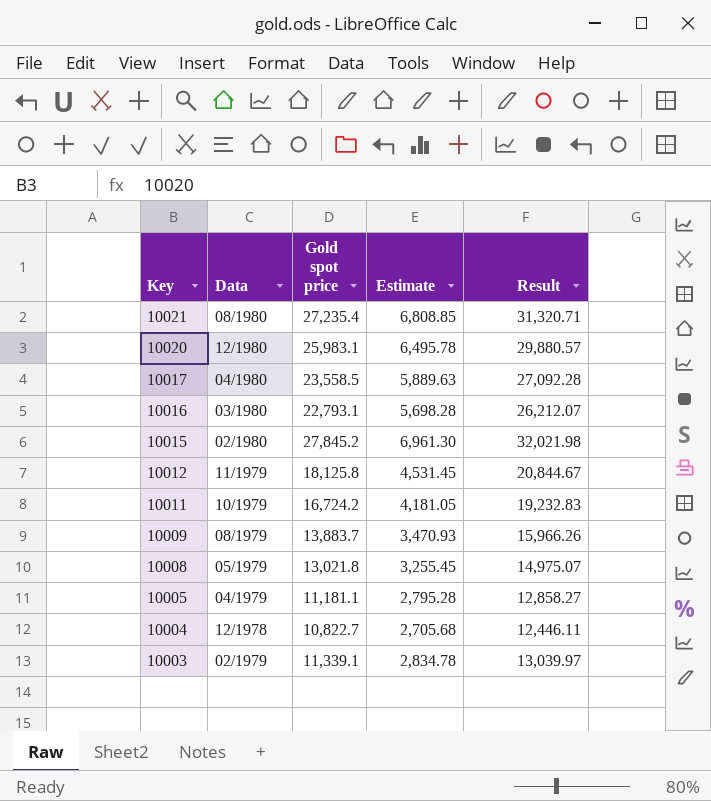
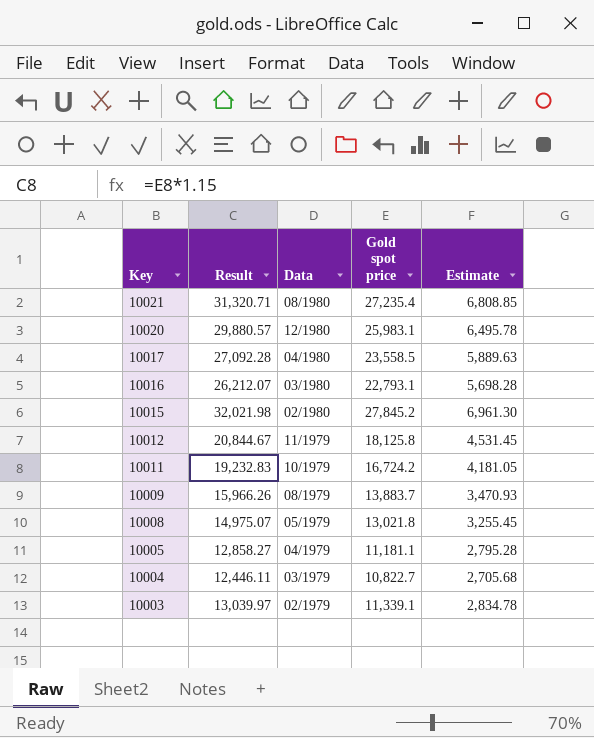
column Result | position: 5 -> 2
10004 | Data: 12/1978 -> 03/1979

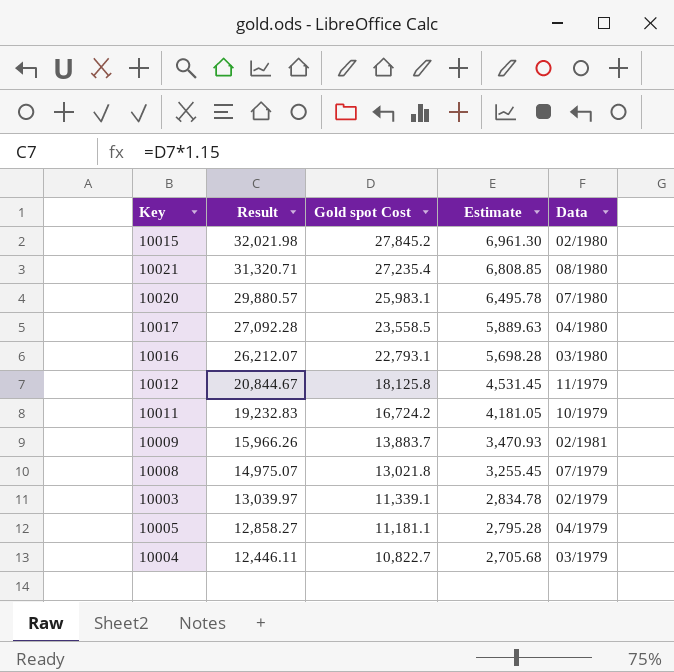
row order: Key descending -> Result descending
column name: Gold spot price -> Gold spot Cost
column Data | position: 3 -> 5
10020 | Data: 12/1980 -> 07/1980
10009 | Data: 08/1979 -> 02/1981
10008 | Data: 05/1979 -> 07/1979

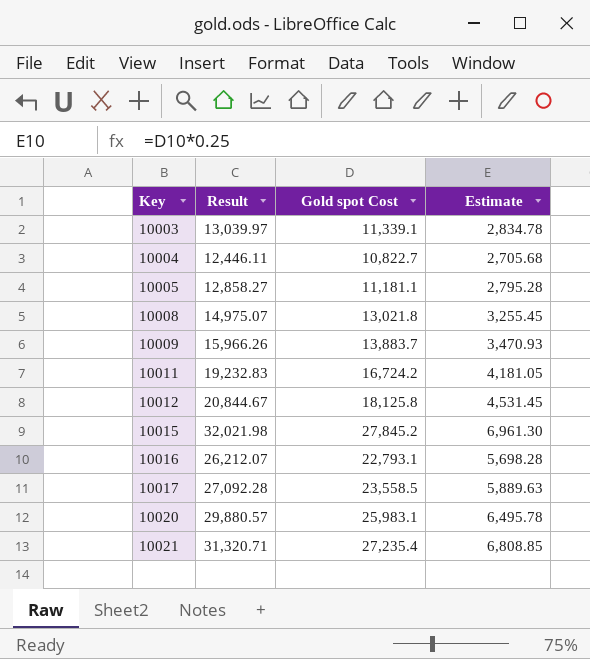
row order: Result descending -> Key ascending
column Data | position: 5 -> none

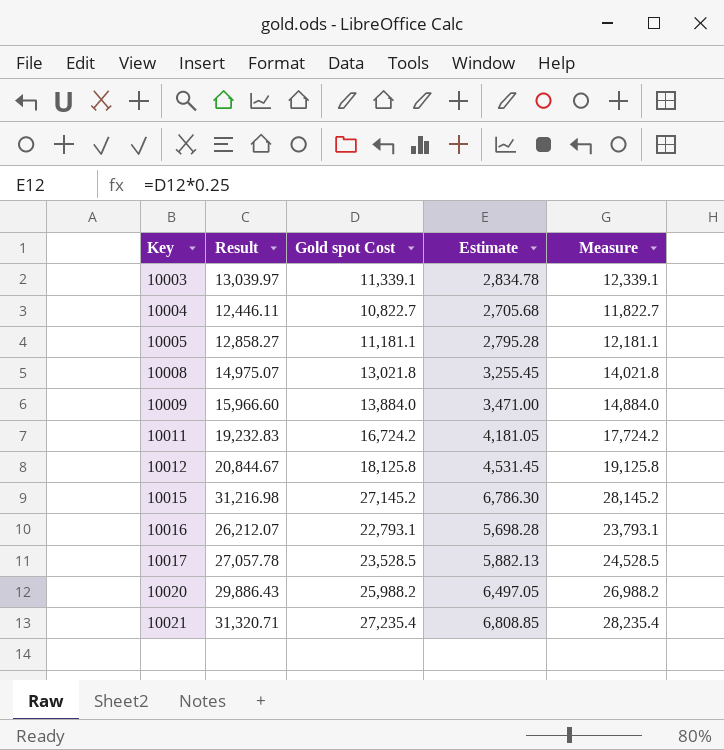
column Measure | formula: none -> [Gold spot Cost] + 1000
10009 | Result: 15,966.26 -> 15,966.60
10009 | Gold spot Cost: 13,883.7 -> 13,884.0
10009 | Estimate: 3,470.93 -> 3,471.00
10015 | Result: 32,021.98 -> 31,216.98
10015 | Gold spot Cost: 27,845.2 -> 27,145.2
10015 | Estimate: 6,961.30 -> 6,786.30
10017 | Result: 27,092.28 -> 27,057.78
10017 | Gold spot Cost: 23,558.5 -> 23,528.5
10017 | Estimate: 5,889.63 -> 5,882.13
10020 | Result: 29,880.57 -> 29,886.43
10020 | Gold spot Cost: 25,983.1 -> 25,988.2
10020 | Estimate: 6,495.78 -> 6,497.05

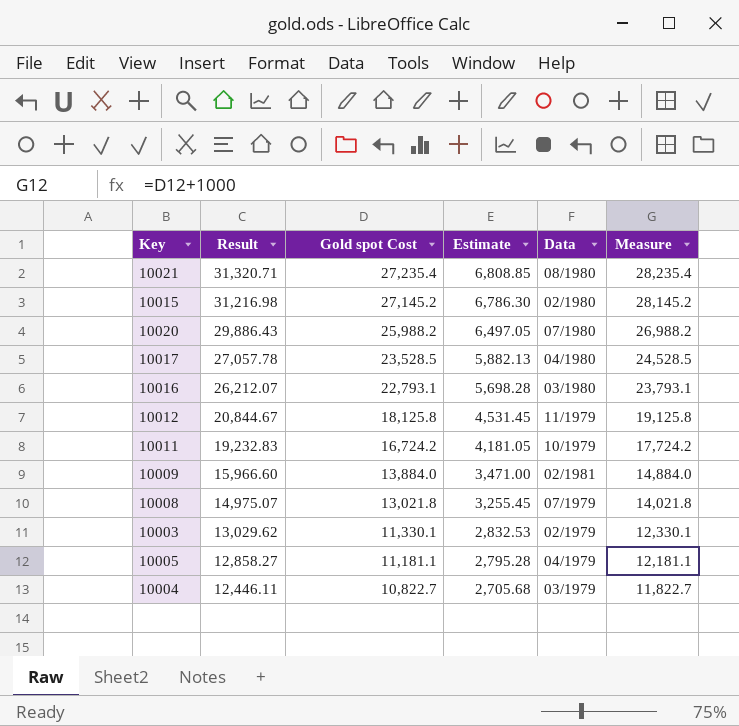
row order: Key ascending -> Result descending
column Data | position: none -> 5
10003 | Result: 13,039.97 -> 13,029.62
10003 | Gold spot Cost: 11,339.1 -> 11,330.1
10003 | Estimate: 2,834.78 -> 2,832.53
10003 | Measure: 12,339.1 -> 12,330.1

